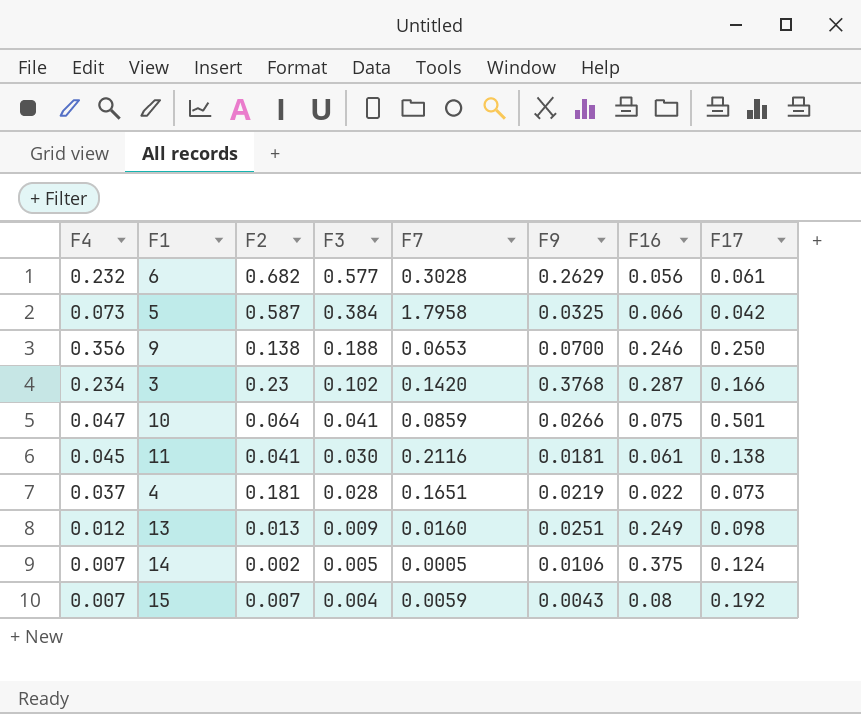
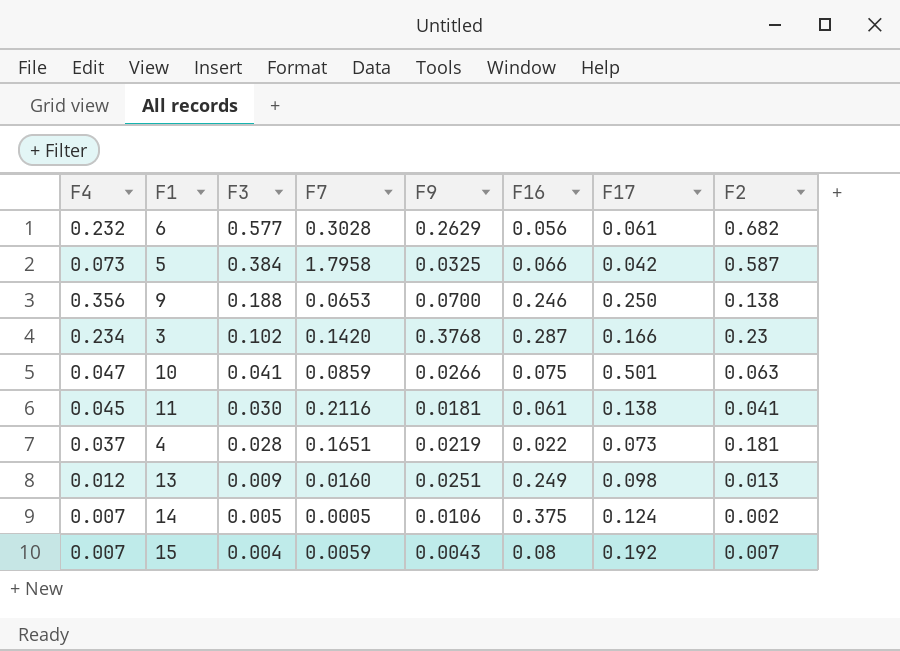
column F2 | position: 3 -> 8
10 | F2: 0.064 -> 0.063

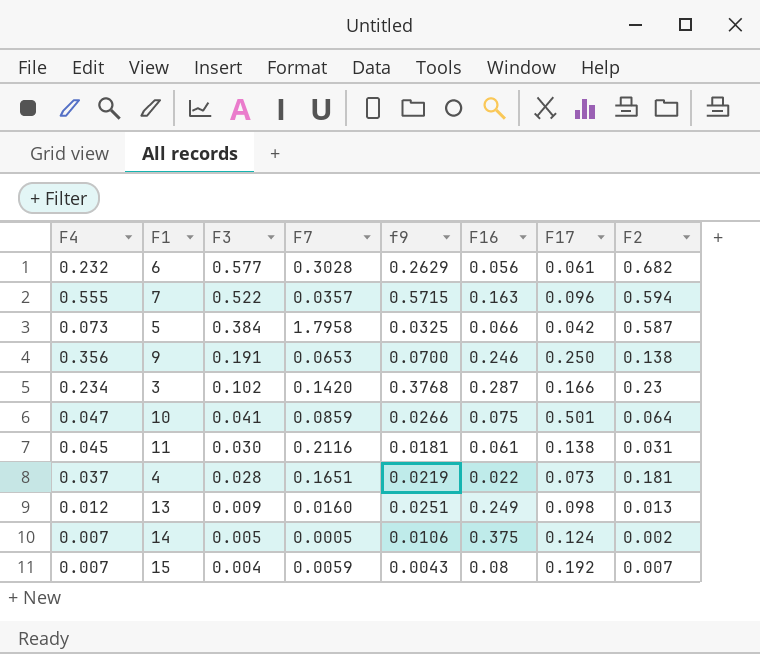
column name: F9 -> f9
row 7: none -> 0.555 | 0.522 | 0.0357 | 0.5715 | 0.163 | 0.096 | 0.594
9 | F3: 0.188 -> 0.191
10 | F2: 0.063 -> 0.064
11 | F2: 0.041 -> 0.031

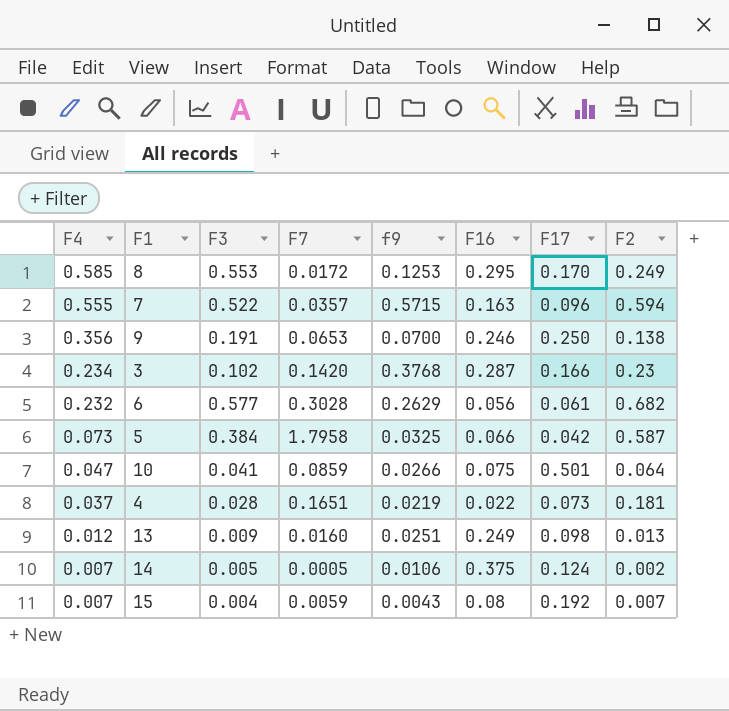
row order: F3 descending -> F4 descending
row 11: 0.045 | 0.030 | 0.2116 | 0.0181 | 0.061 | 0.138 | 0.031 -> none
row 8: none -> 0.585 | 0.553 | 0.0172 | 0.1253 | 0.295 | 0.170 | 0.249

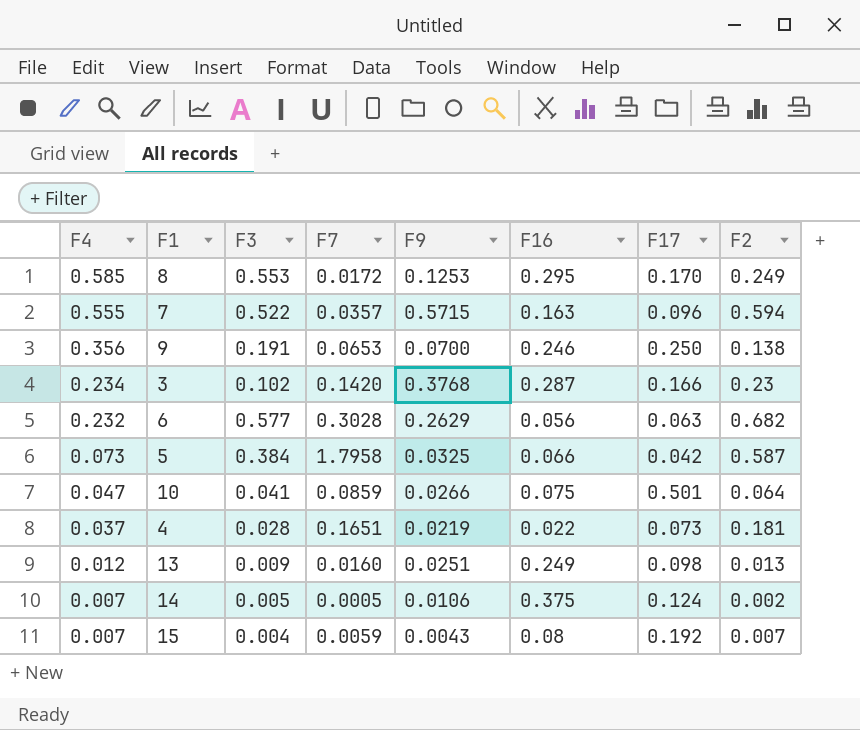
column name: f9 -> F9
6 | F17: 0.061 -> 0.063

